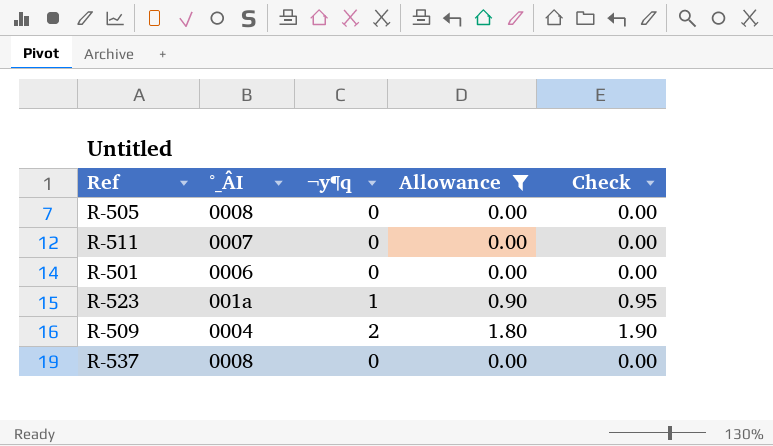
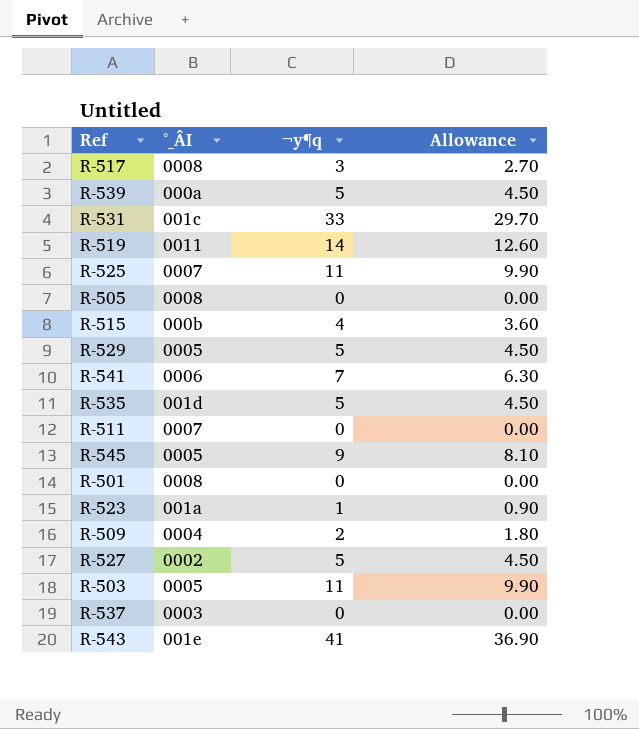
filter: Allowance <= 1.80 -> none
column Check | formula: [¬y¶q] * 0.95 -> none
R-501 | °_ÂI: 0006 -> 0008
R-537 | °_ÂI: 0008 -> 0003

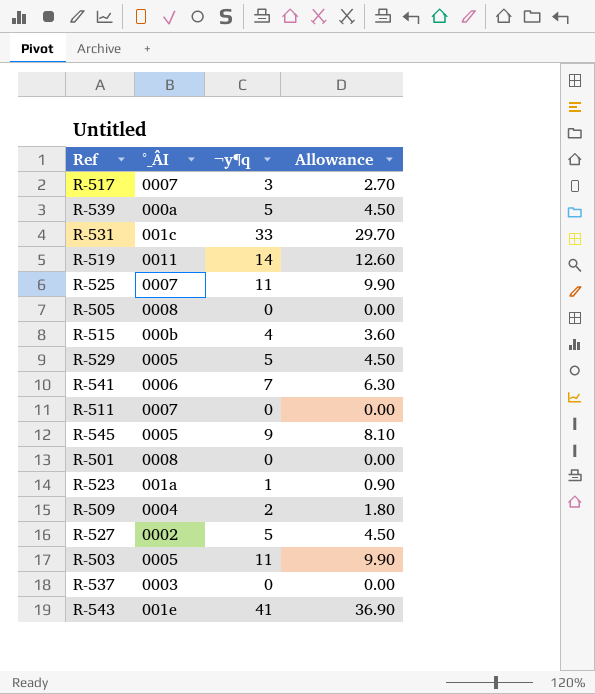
row R-535: 001d | 5 | 4.50 -> none
R-517 | °_ÂI: 0008 -> 0007

